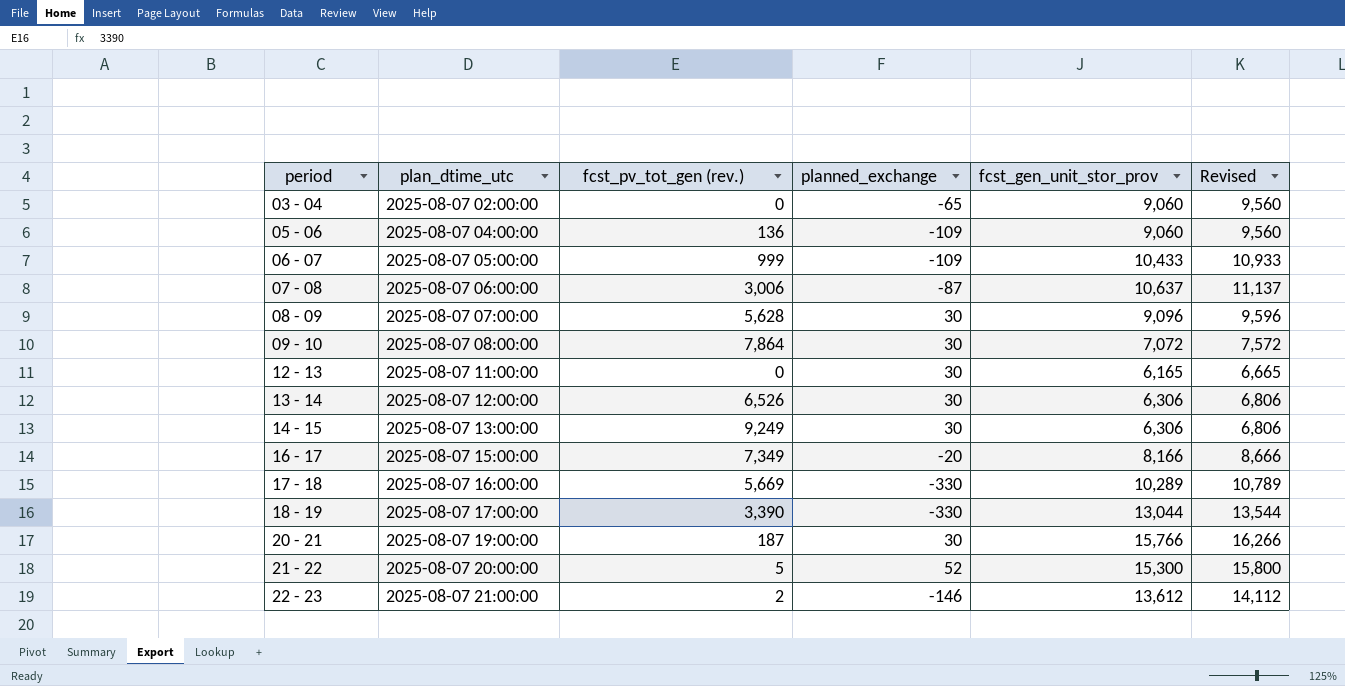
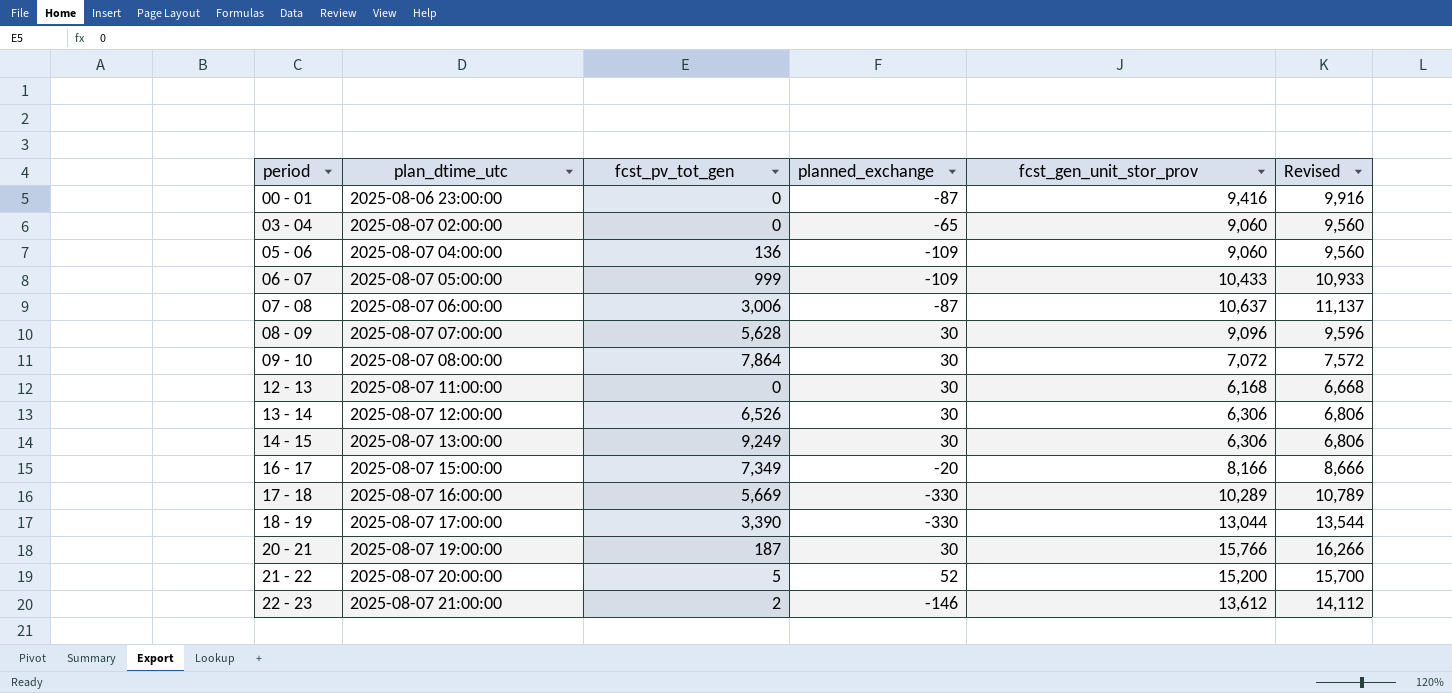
column name: fcst_pv_tot_gen (rev.) -> fcst_pv_tot_gen
row 00 - 01: none -> 2025-08-06 23:00:00 | 0 | -87 | 9,416 | 9,916
12 - 13 | fcst_gen_unit_stor_prov: 6,165 -> 6,168
12 - 13 | Revised: 6,665 -> 6,668
21 - 22 | fcst_gen_unit_stor_prov: 15,300 -> 15,200
21 - 22 | Revised: 15,800 -> 15,700

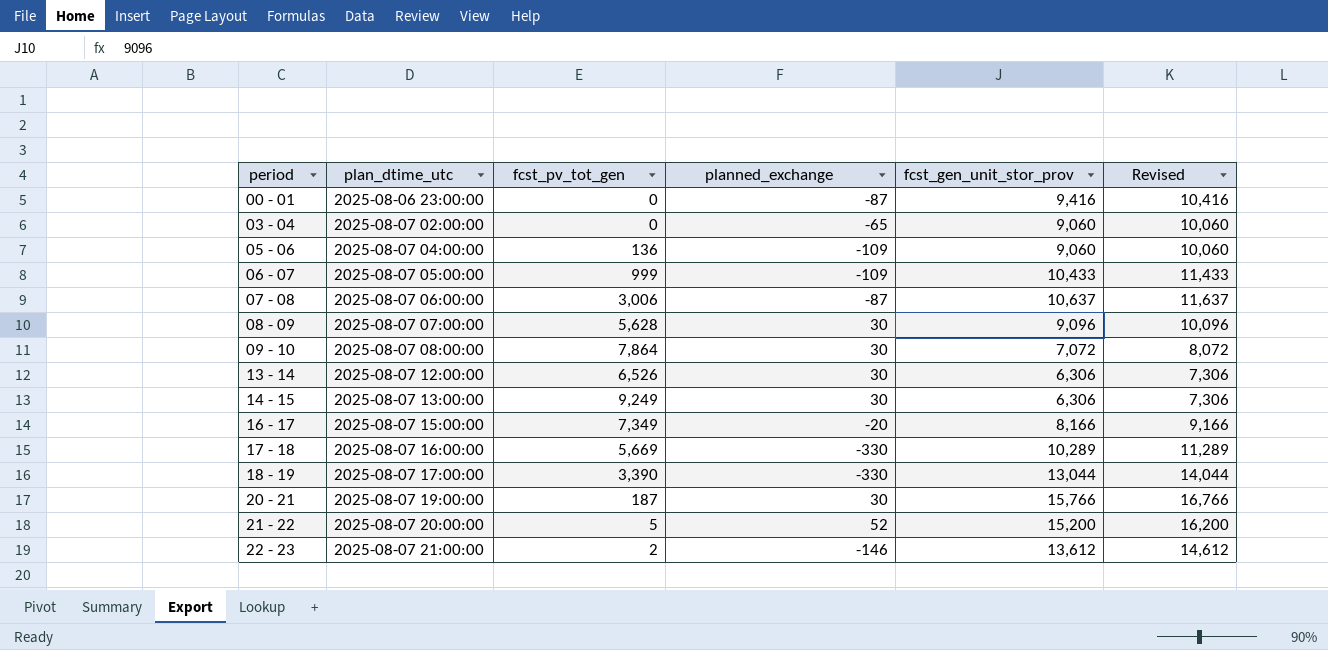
column Revised | formula: [fcst_gen_unit_stor_prov] + 500 -> [fcst_gen_unit_stor_prov] + 1000
row 12 - 13: 2025-08-07 11:00:00 | 0 | 30 | 6,168 | 6,668 -> none

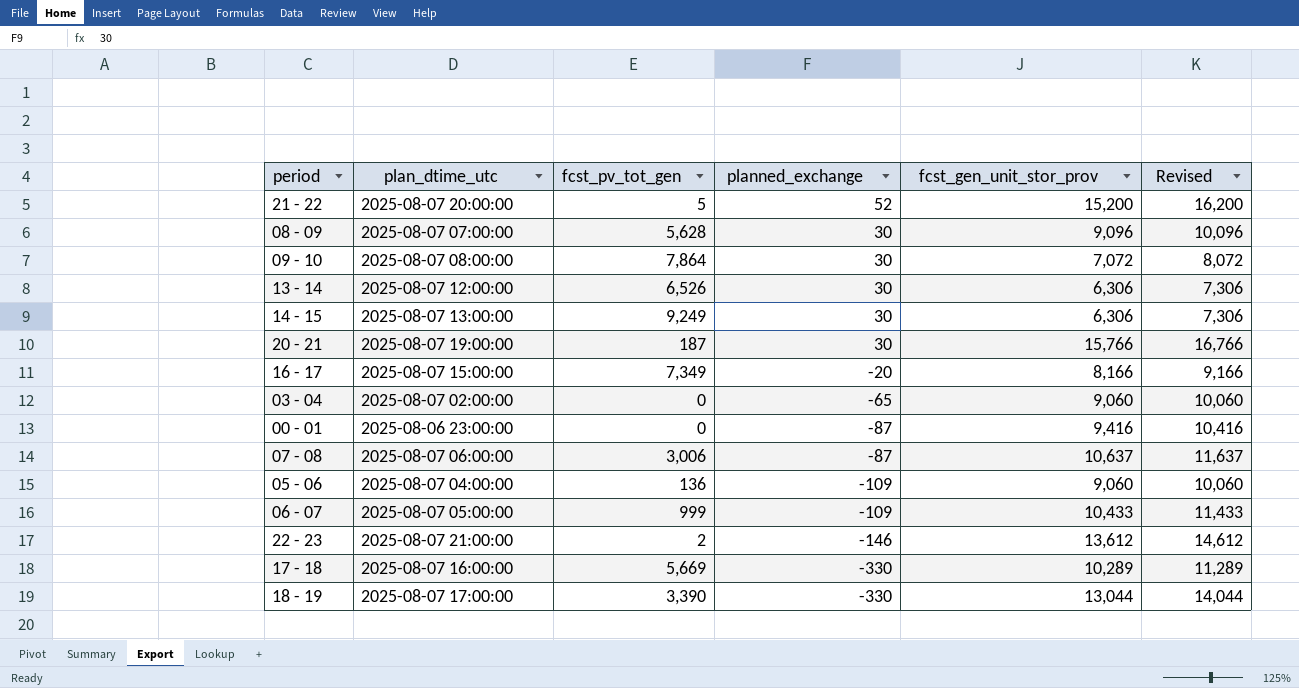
row order: period ascending -> planned_exchange descending

